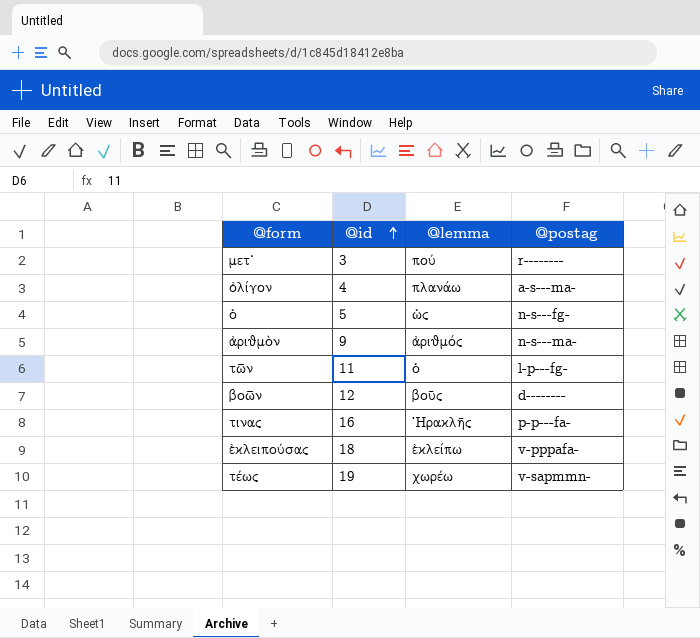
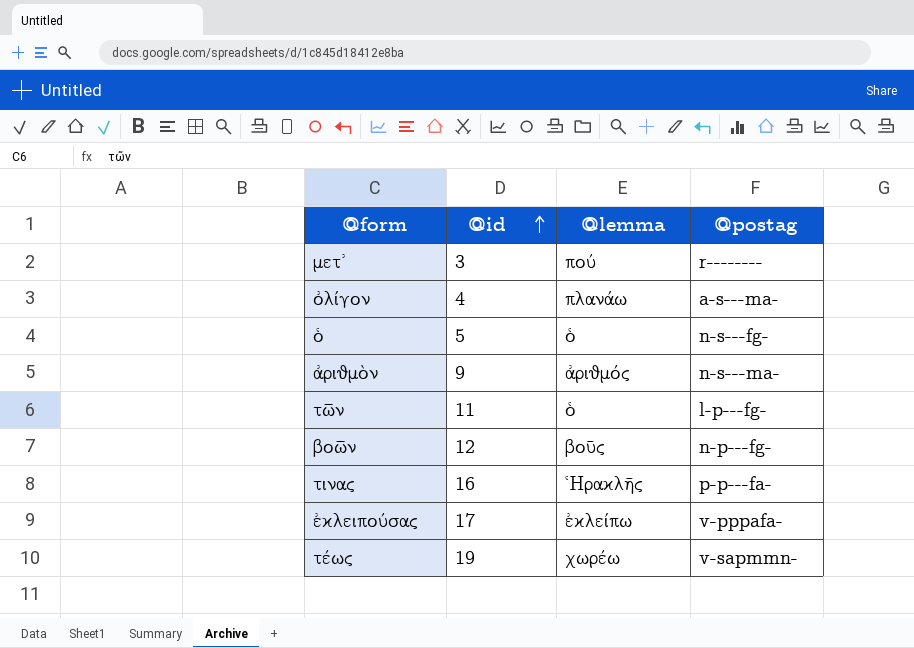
ὁ | @lemma: ὡς -> ὁ
βοῶν | @postag: d-------- -> n-p---fg-
ἐκλειπούσας | @id: 18 -> 17

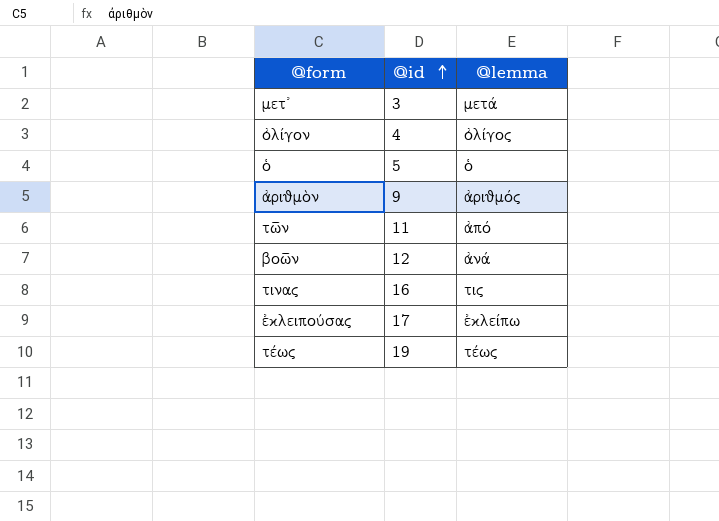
column @postag | position: 4 -> none
μετ᾽ | @lemma: πού -> μετά
ὀλίγον | @lemma: πλανάω -> ὀλίγος
τῶν | @lemma: ὁ -> ἀπό
βοῶν | @lemma: βοῦς -> ἀνά
τινας | @lemma: Ἡρακλῆς -> τις
τέως | @lemma: χωρέω -> τέως

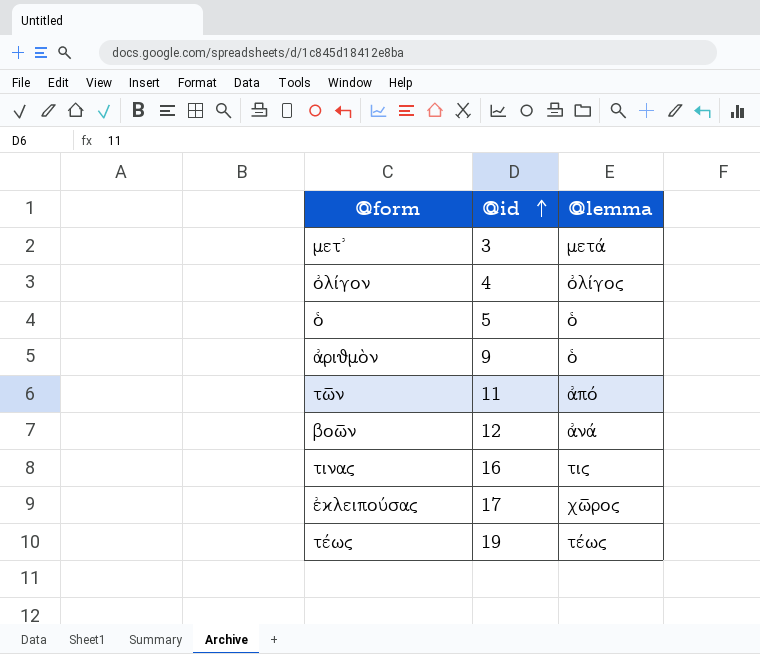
ἀριθμὸν | @lemma: ἀριθμός -> ὁ
ἐκλειπούσας | @lemma: ἐκλείπω -> χῶρος

